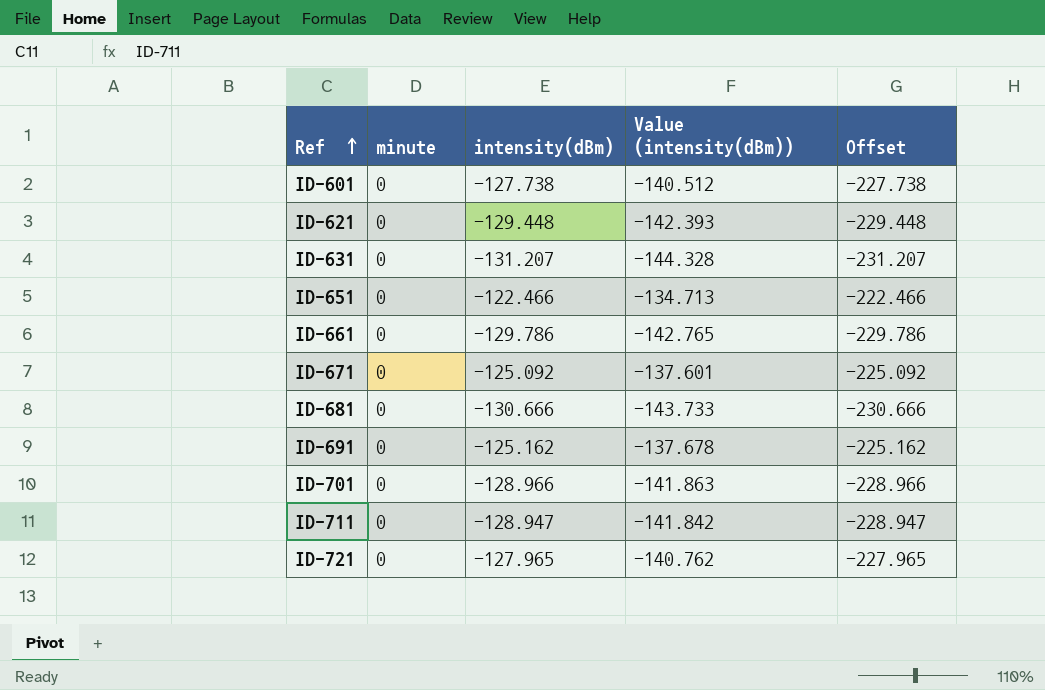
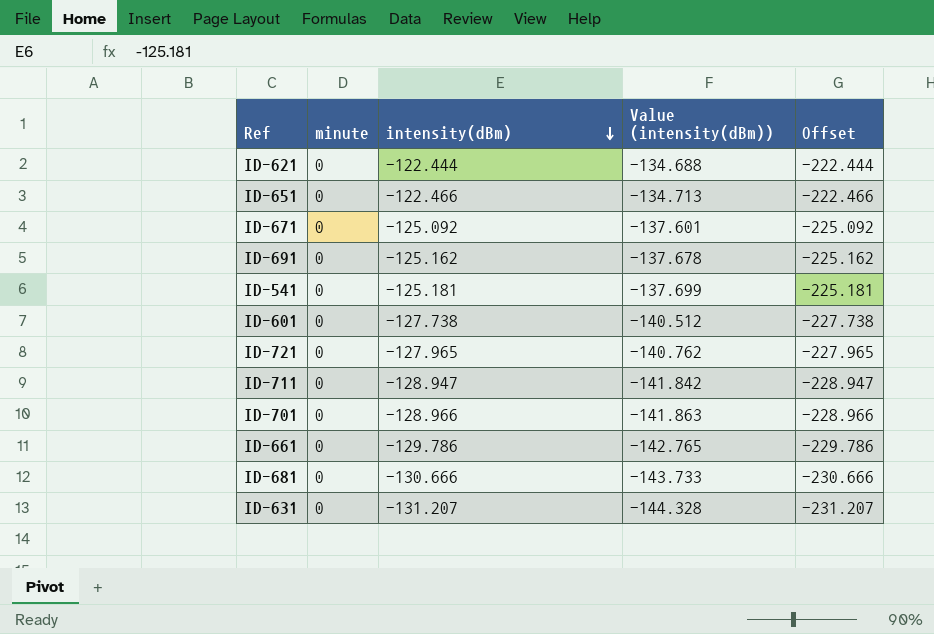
row order: Ref ascending -> intensity(dBm) descending
ID-621 | intensity(dBm): -129.448 -> -122.444
ID-621 | Value (intensity(dBm)): -142.393 -> -134.688
ID-621 | Offset: -229.448 -> -222.444
row ID-541: none -> 0 | -125.181 | -137.699 | -225.181

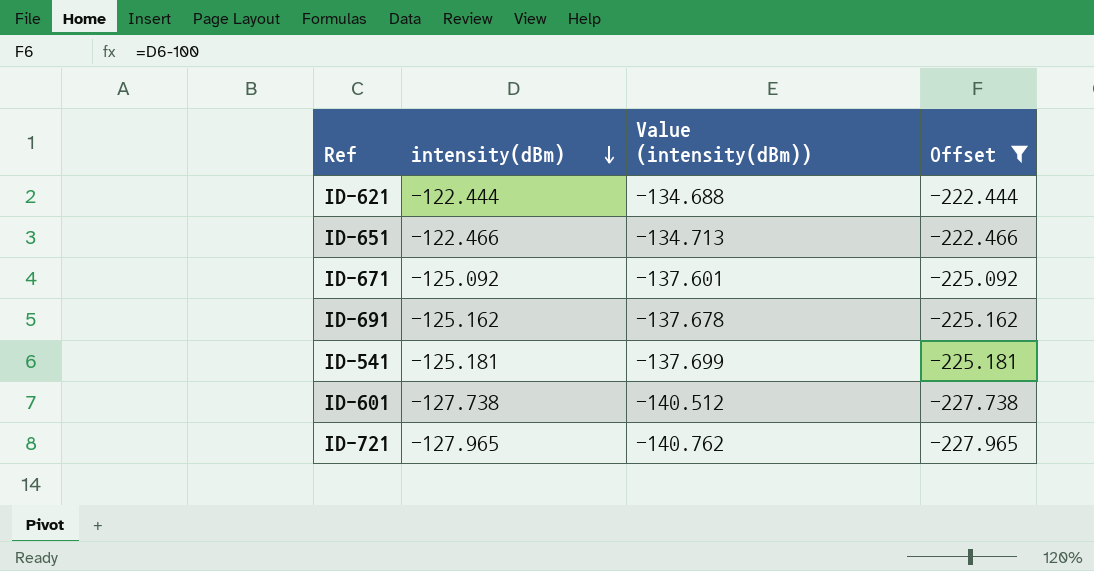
filter: none -> Offset >= -227.965
column minute | position: 2 -> none

